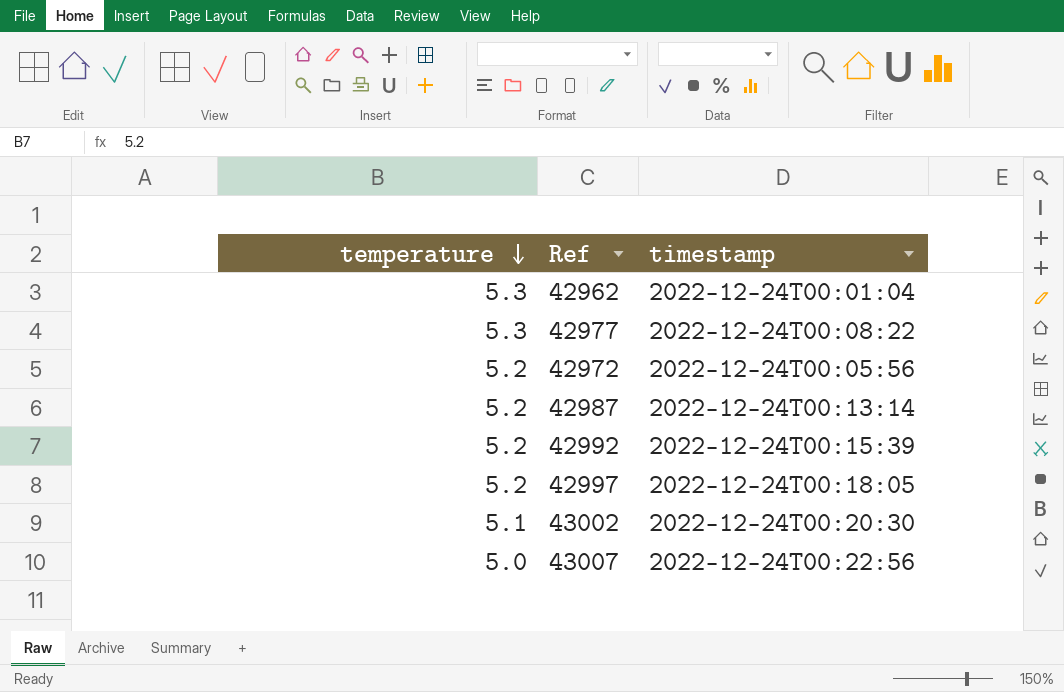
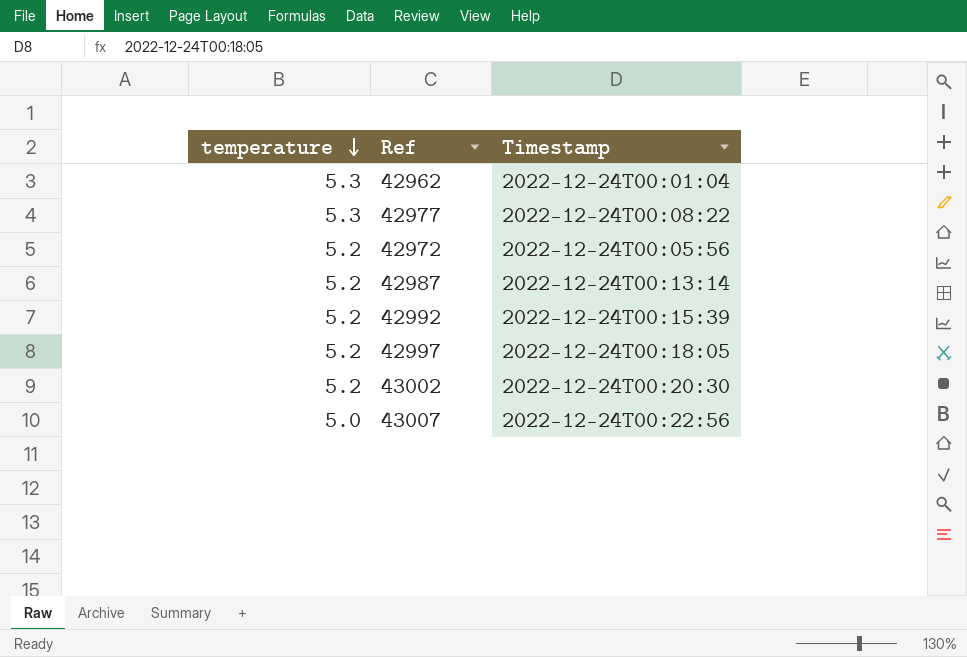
column name: timestamp -> Timestamp
43002 | temperature: 5.1 -> 5.2

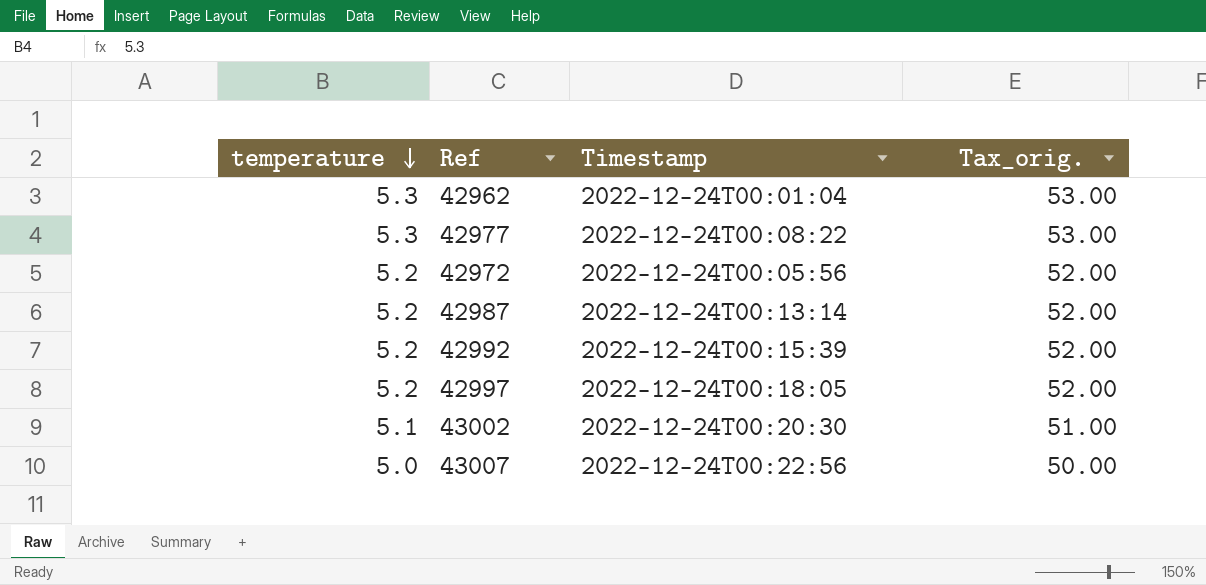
column Tax_orig. | formula: none -> [temperature] * 10
43002 | temperature: 5.2 -> 5.1

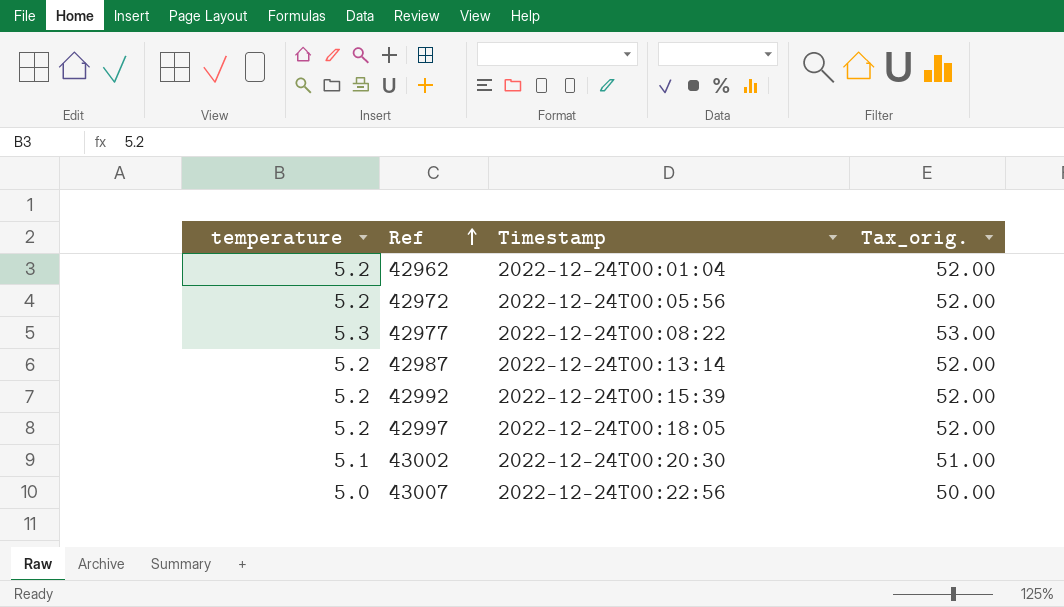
row order: temperature descending -> Ref ascending
42962 | temperature: 5.3 -> 5.2
42962 | Tax_orig.: 53.00 -> 52.00

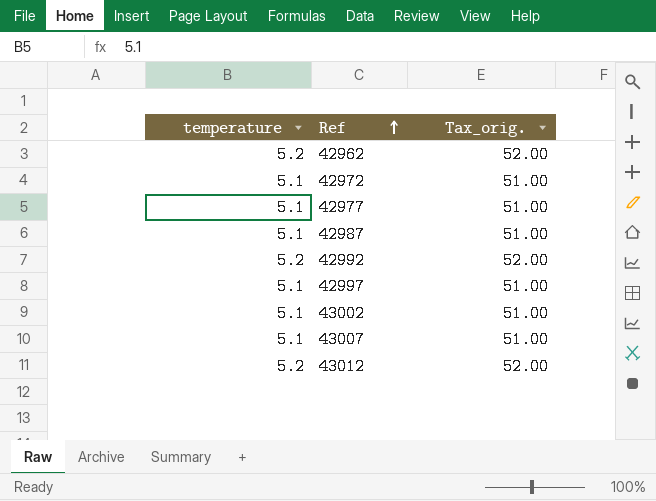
column Timestamp | position: 3 -> none
42972 | temperature: 5.2 -> 5.1
42972 | Tax_orig.: 52.00 -> 51.00
42977 | temperature: 5.3 -> 5.1
42977 | Tax_orig.: 53.00 -> 51.00
42987 | temperature: 5.2 -> 5.1
42987 | Tax_orig.: 52.00 -> 51.00
42997 | temperature: 5.2 -> 5.1
42997 | Tax_orig.: 52.00 -> 51.00
43007 | temperature: 5.0 -> 5.1
43007 | Tax_orig.: 50.00 -> 51.00
row 43012: none -> 5.2 | 52.00

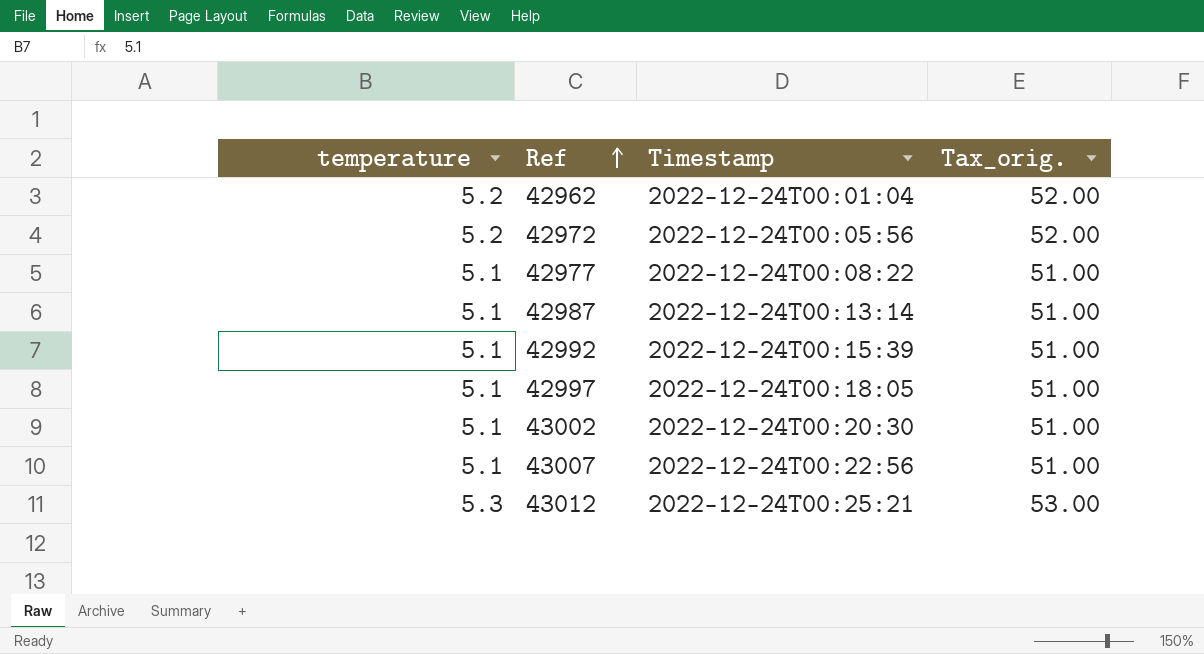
column Timestamp | position: none -> 3
42972 | temperature: 5.1 -> 5.2
42972 | Tax_orig.: 51.00 -> 52.00
42992 | temperature: 5.2 -> 5.1
42992 | Tax_orig.: 52.00 -> 51.00
43012 | temperature: 5.2 -> 5.3
43012 | Tax_orig.: 52.00 -> 53.00

